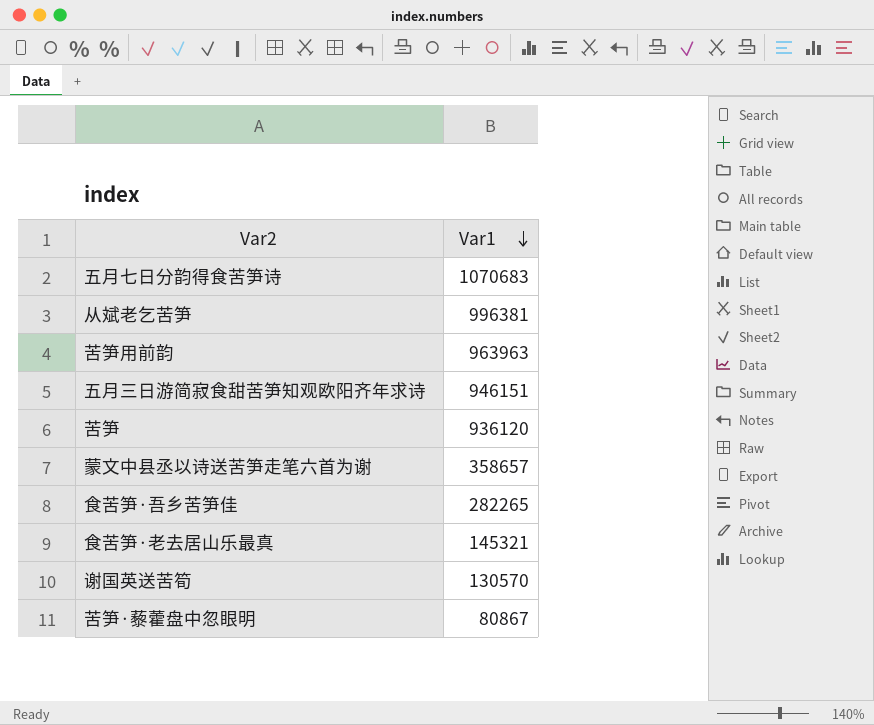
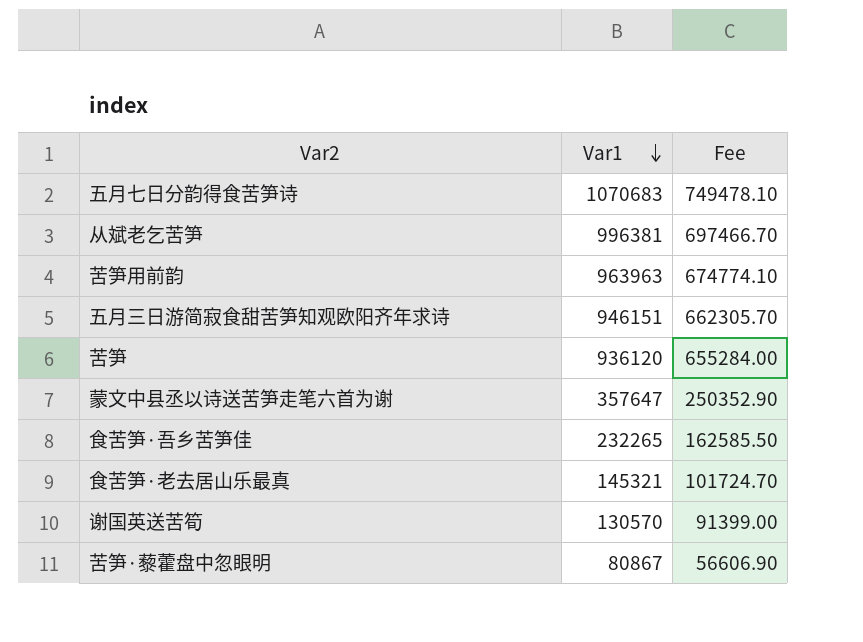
column Fee | formula: none -> [Var1] * 0.7
蒙文中县丞以诗送苦笋走笔六首为谢 | Var1: 358657 -> 357647
食苦笋·吾乡苦笋佳 | Var1: 282265 -> 232265

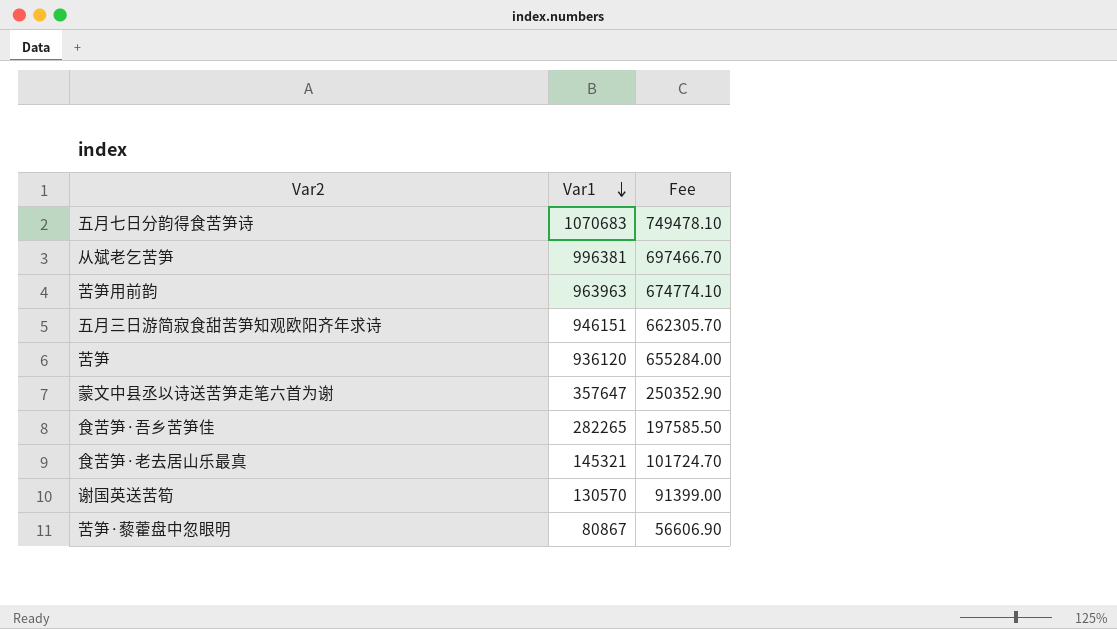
食苦笋·吾乡苦笋佳 | Var1: 232265 -> 282265
食苦笋·吾乡苦笋佳 | Fee: 162585.50 -> 197585.50

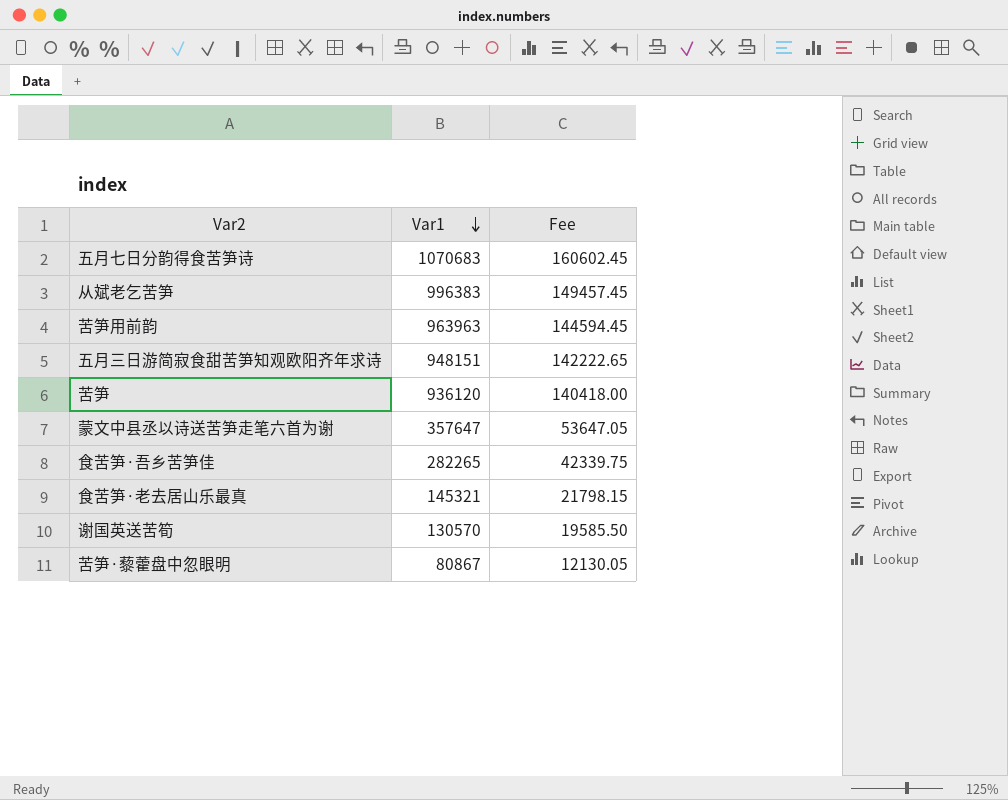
column Fee | formula: [Var1] * 0.7 -> [Var1] * 0.15
从斌老乞苦笋 | Var1: 996381 -> 996383
五月三日游简寂食甜苦笋知观欧阳齐年求诗 | Var1: 946151 -> 948151

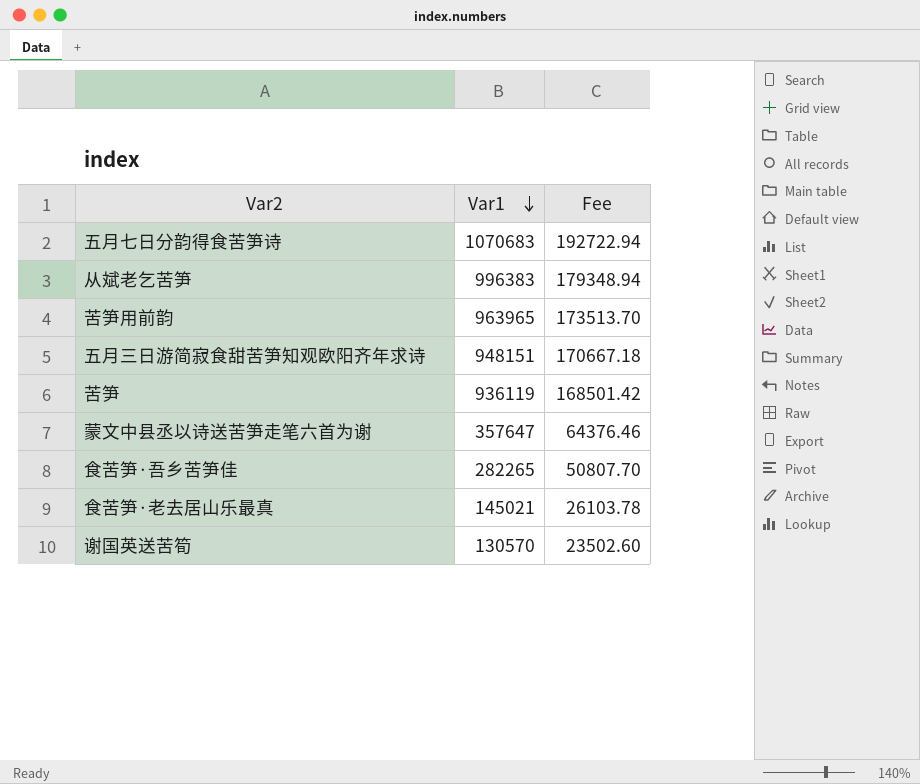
column Fee | formula: [Var1] * 0.15 -> [Var1] * 0.18
row 苦笋·藜藿盘中忽眼明: 80867 | 12130.05 -> none
苦笋用前韵 | Var1: 963963 -> 963965
苦笋 | Var1: 936120 -> 936119
食苦笋·老去居山乐最真 | Var1: 145321 -> 145021

